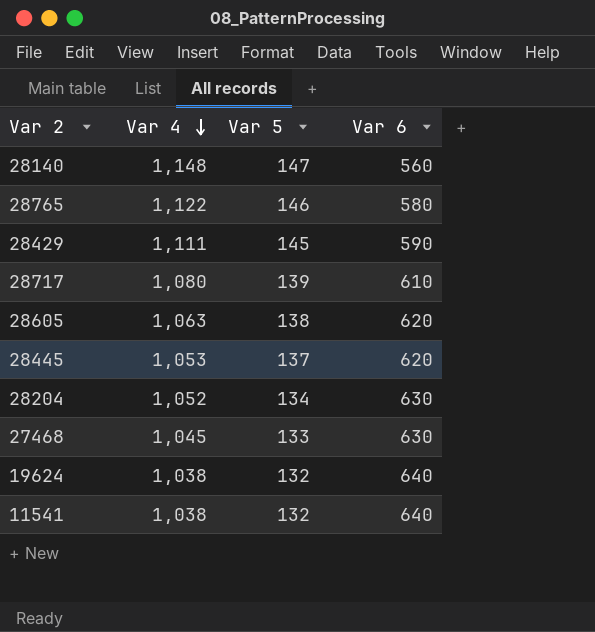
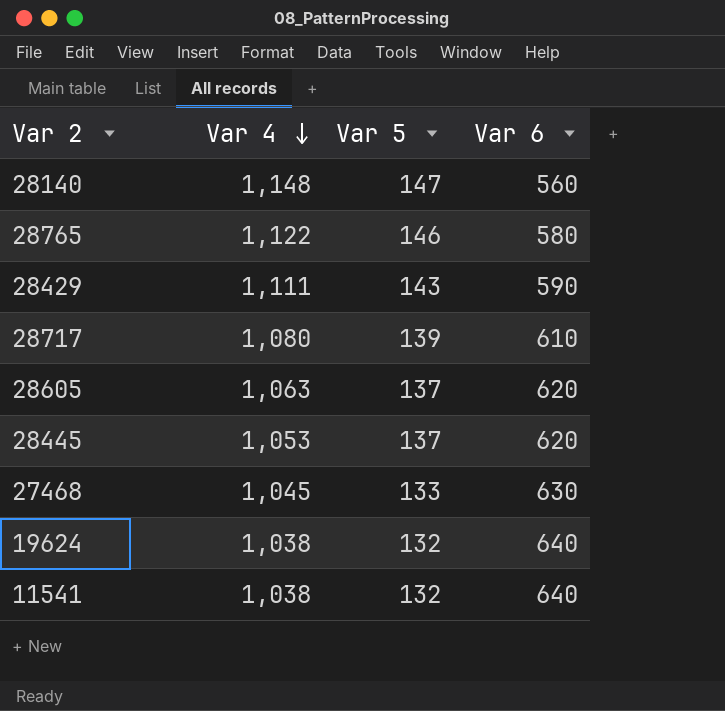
row 28204: 1,052 | 134 | 630 -> none
28429 | Var 5: 145 -> 143
28605 | Var 5: 138 -> 137

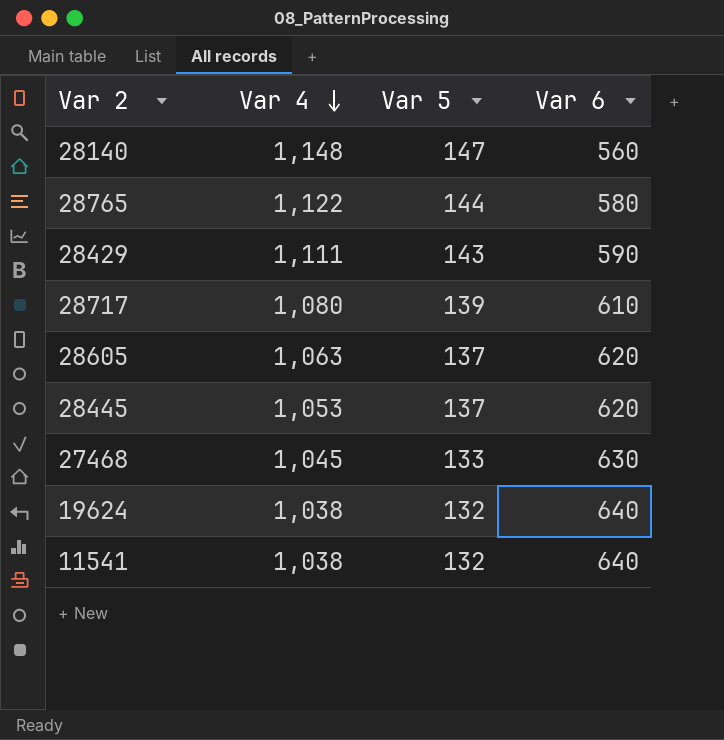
28765 | Var 5: 146 -> 144

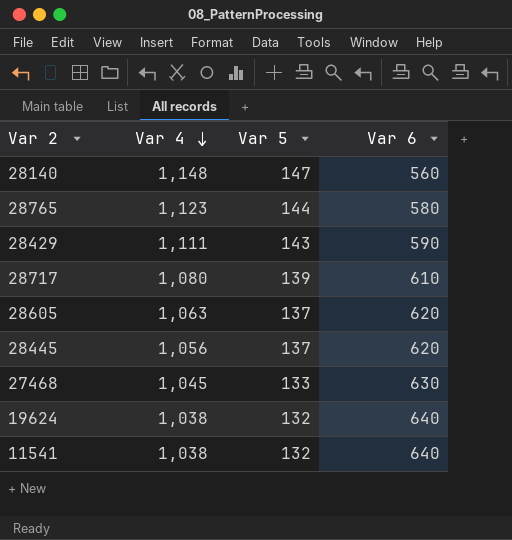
28765 | Var 4: 1,122 -> 1,123
28445 | Var 4: 1,053 -> 1,056

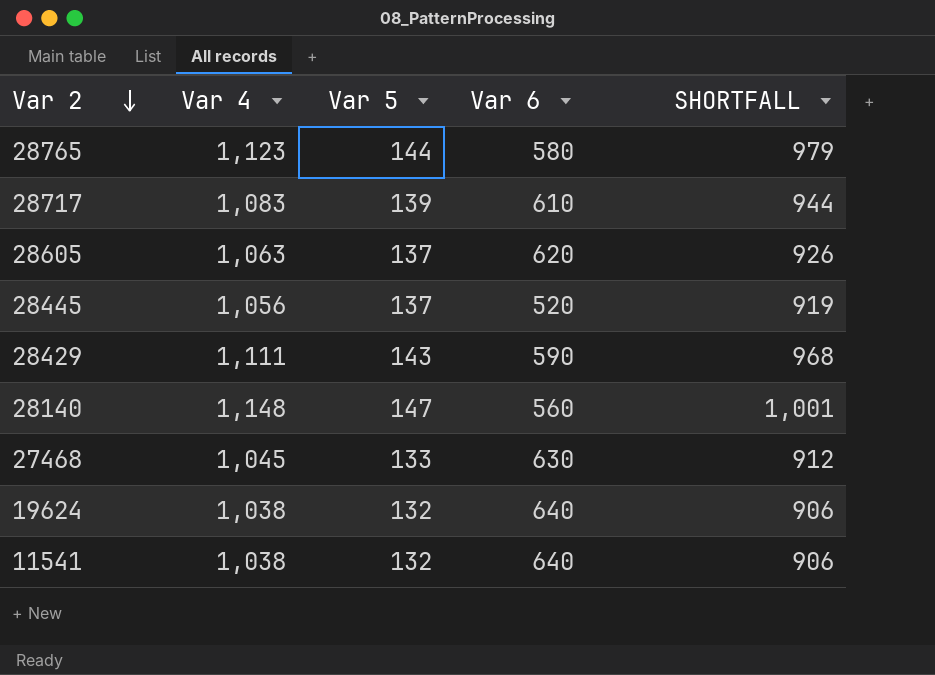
row order: Var 4 descending -> Var 2 descending
column SHORTFALL | formula: none -> [Var 4] - [Var 5]
28717 | Var 4: 1,080 -> 1,083
28445 | Var 6: 620 -> 520

